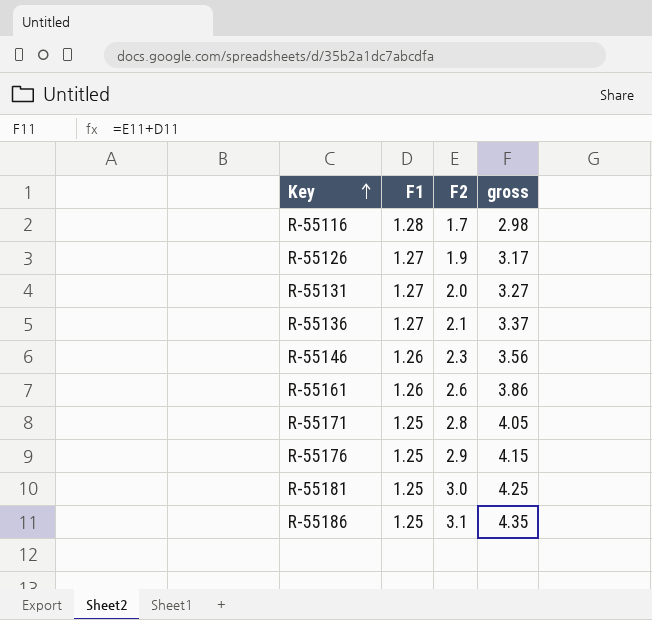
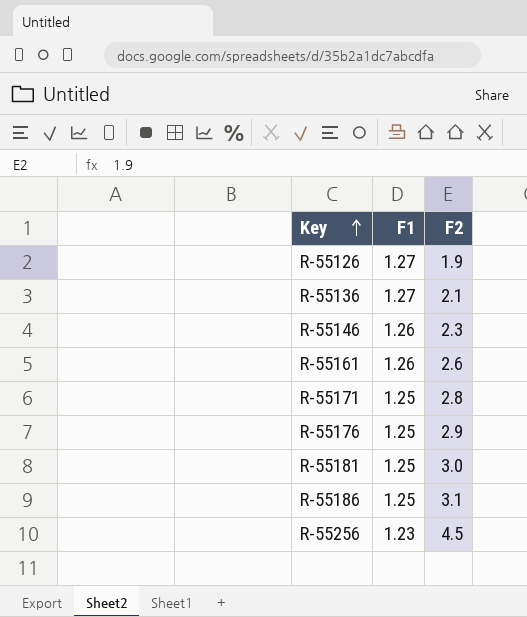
column gross | formula: [F1] + [F2] -> none
row R-55116: 1.28 | 1.7 | 2.98 -> none
row R-55131: 1.27 | 2.0 | 3.27 -> none
row R-55256: none -> 1.23 | 4.5

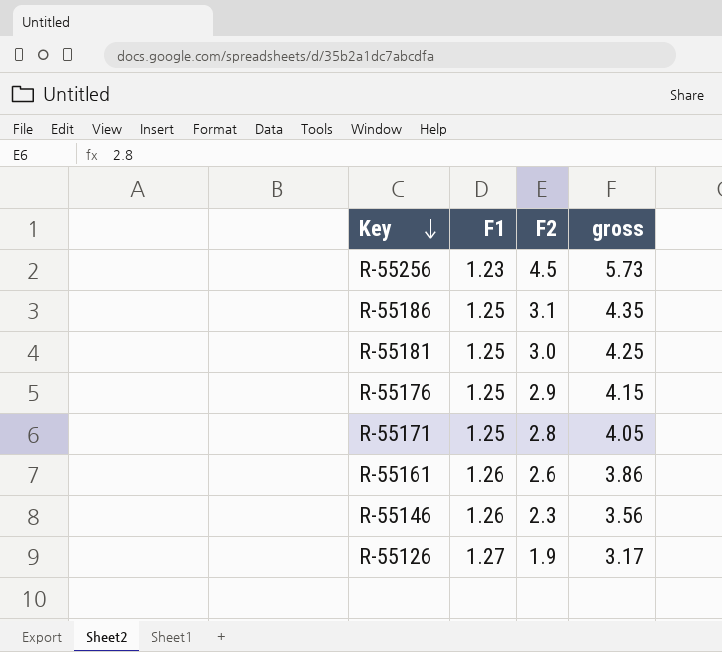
row order: Key ascending -> Key descending
column gross | formula: none -> [F1] + [F2]
row R-55136: 1.27 | 2.1 -> none

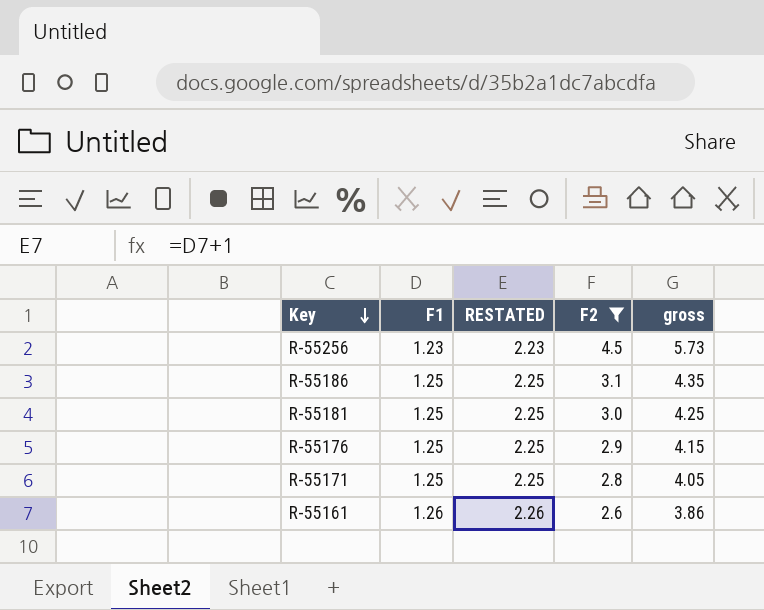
filter: none -> F2 >= 2.6
column RESTATED | formula: none -> [F1] + 1

